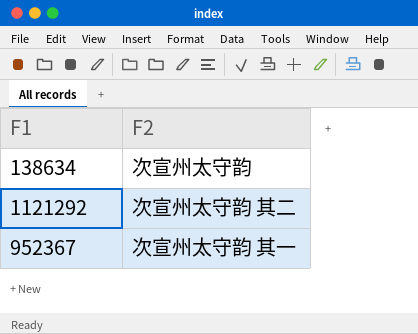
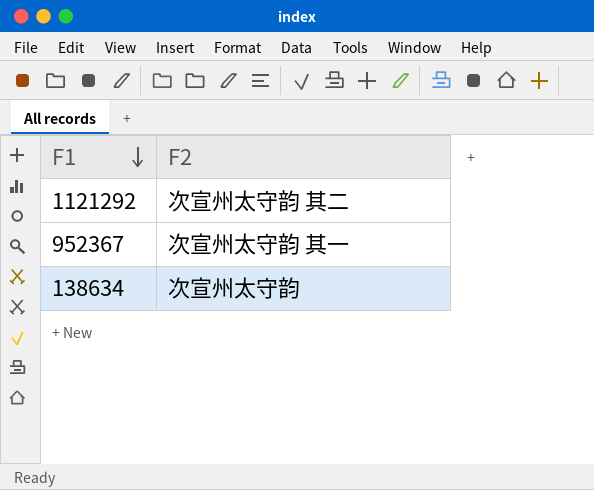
row order: none -> F1 descending

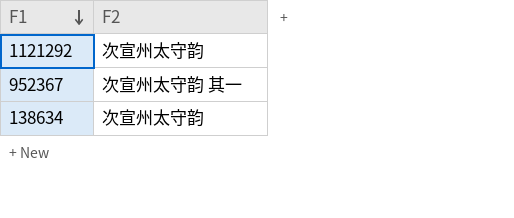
1121292 | F2: 次宣州太守韵 其二 -> 次宣州太守韵

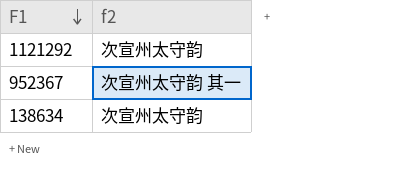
column name: F2 -> f2

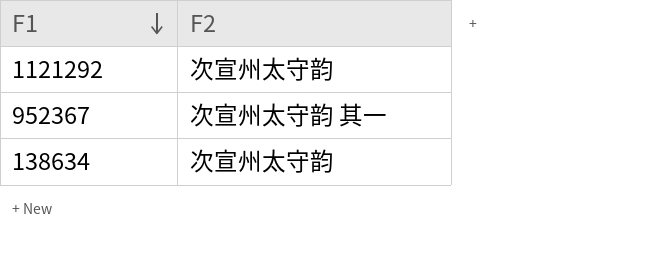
column name: f2 -> F2

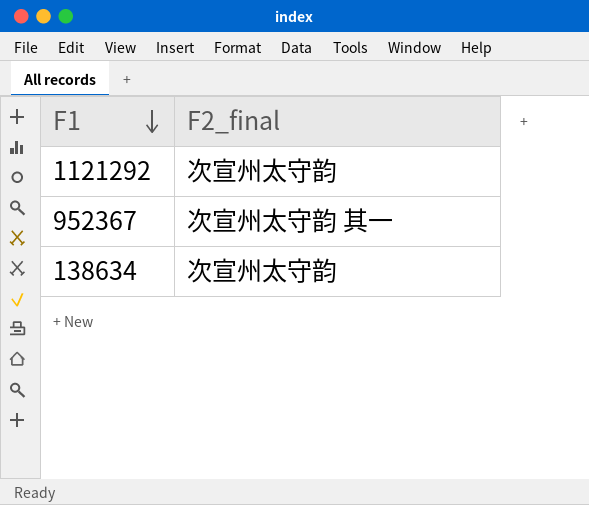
column name: F2 -> F2_final

